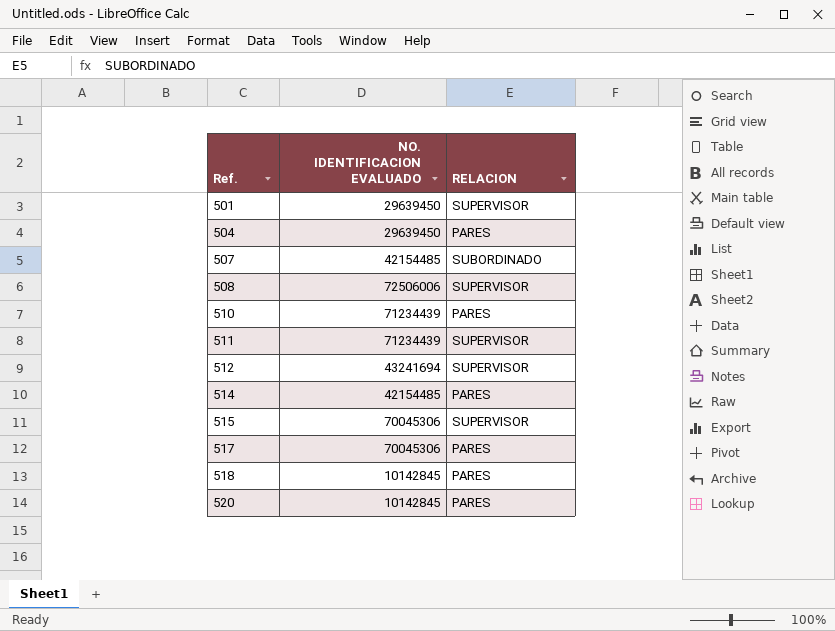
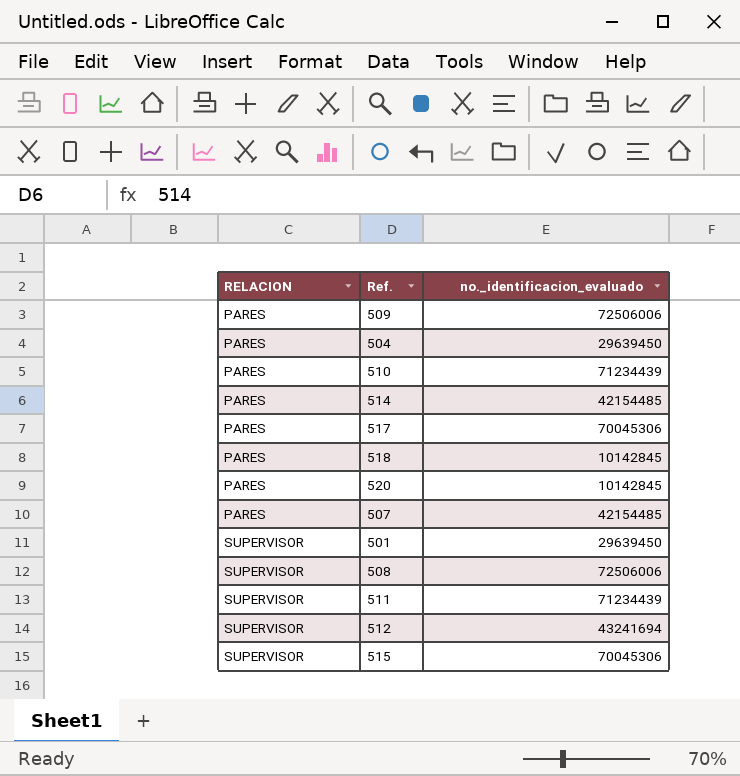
row order: Ref. ascending -> RELACION ascending
column RELACION | position: 3 -> 1
column name: NO. IDENTIFICACION EVALUADO -> no._identificacion_evaluado
row 509: none -> PARES | 72506006
507 | RELACION: SUBORDINADO -> PARES

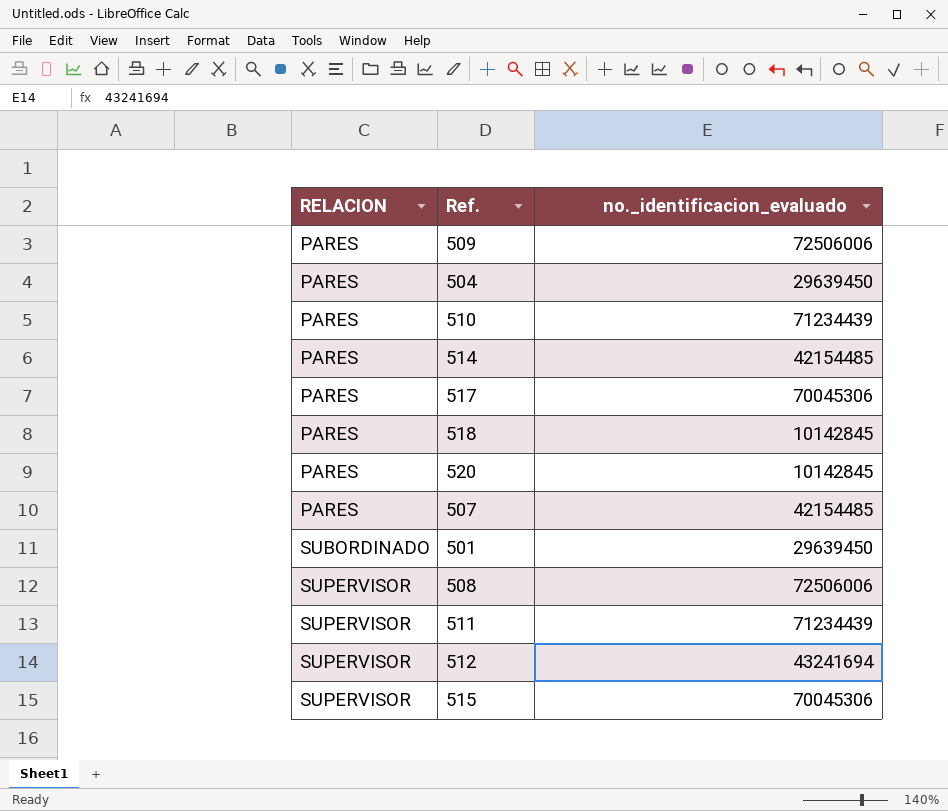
501 | RELACION: SUPERVISOR -> SUBORDINADO

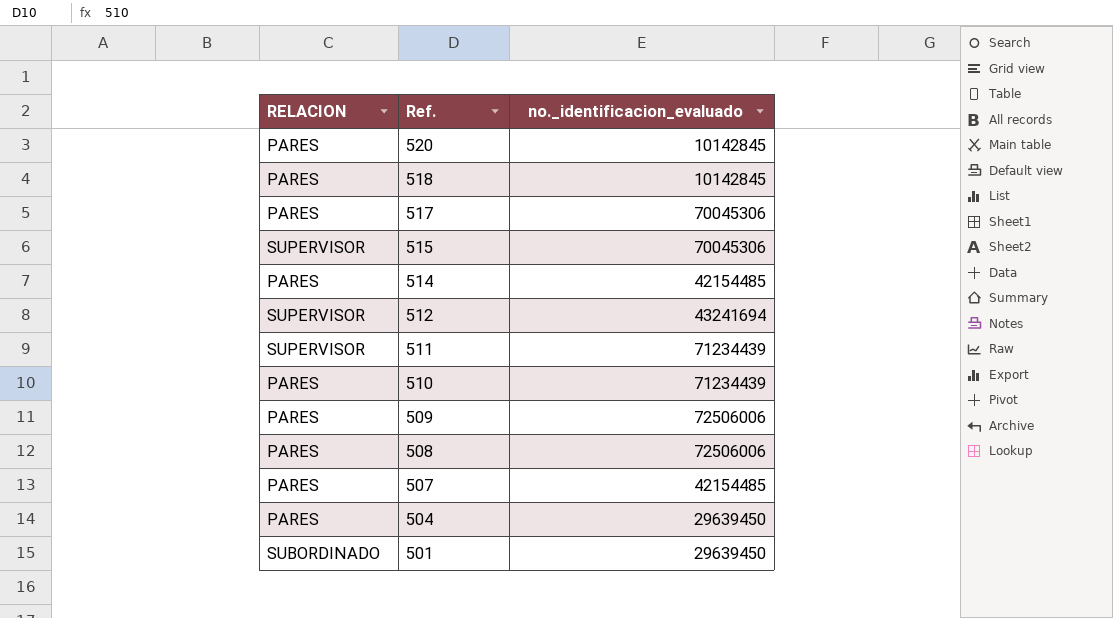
row order: RELACION ascending -> Ref. descending
508 | RELACION: SUPERVISOR -> PARES

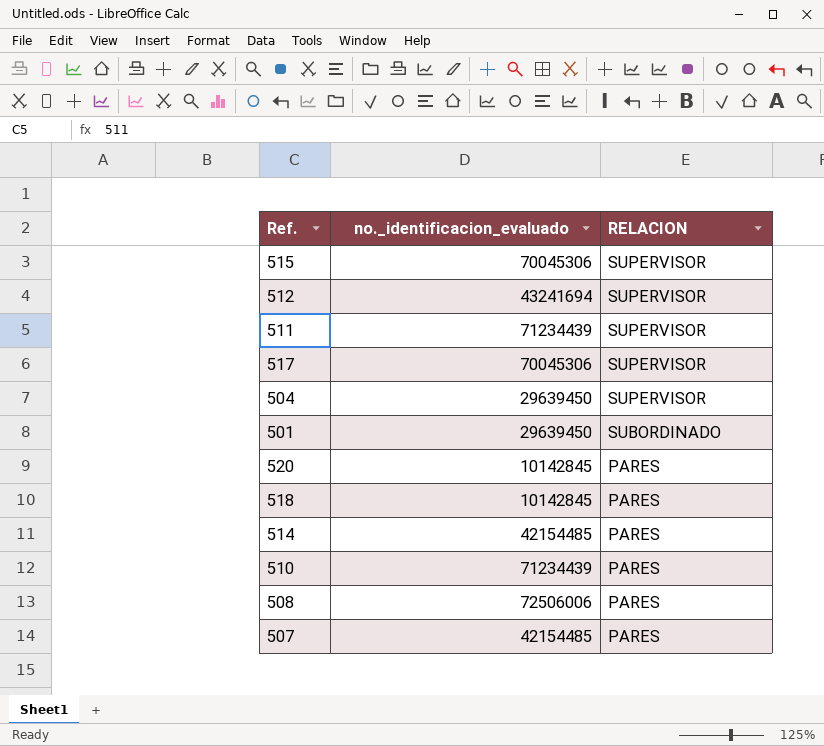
row order: Ref. descending -> RELACION descending
column RELACION | position: 1 -> 3
row 509: PARES | 72506006 -> none
517 | RELACION: PARES -> SUPERVISOR
504 | RELACION: PARES -> SUPERVISOR

